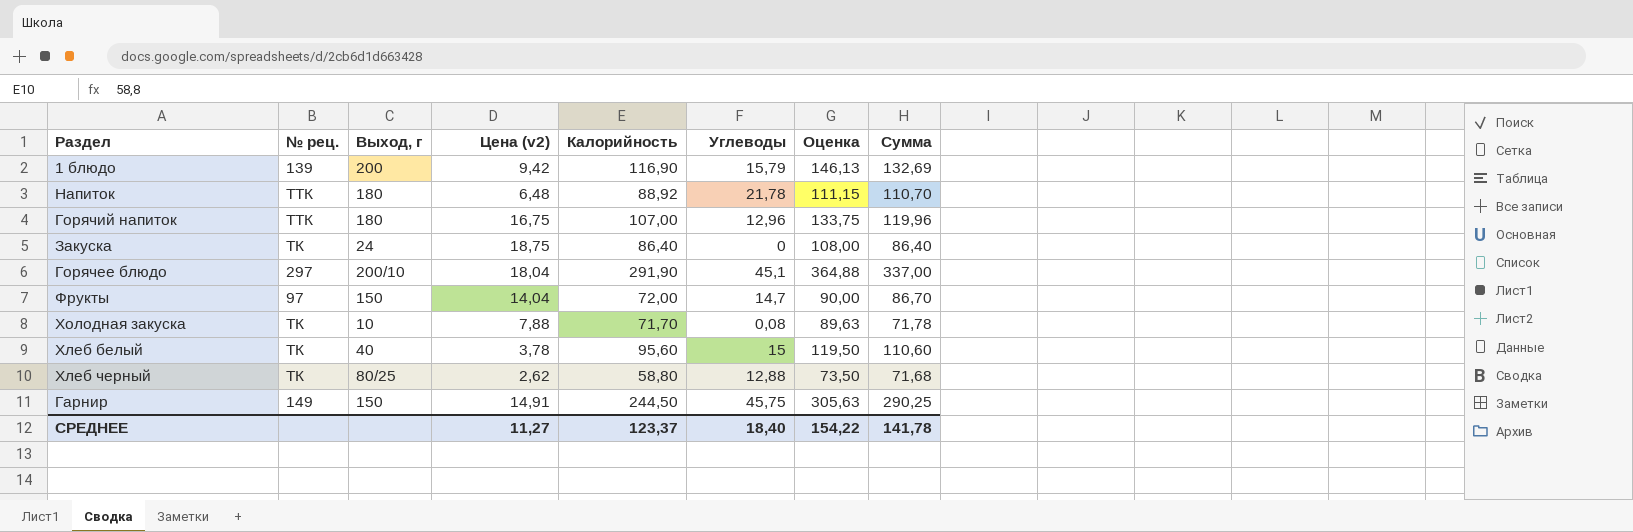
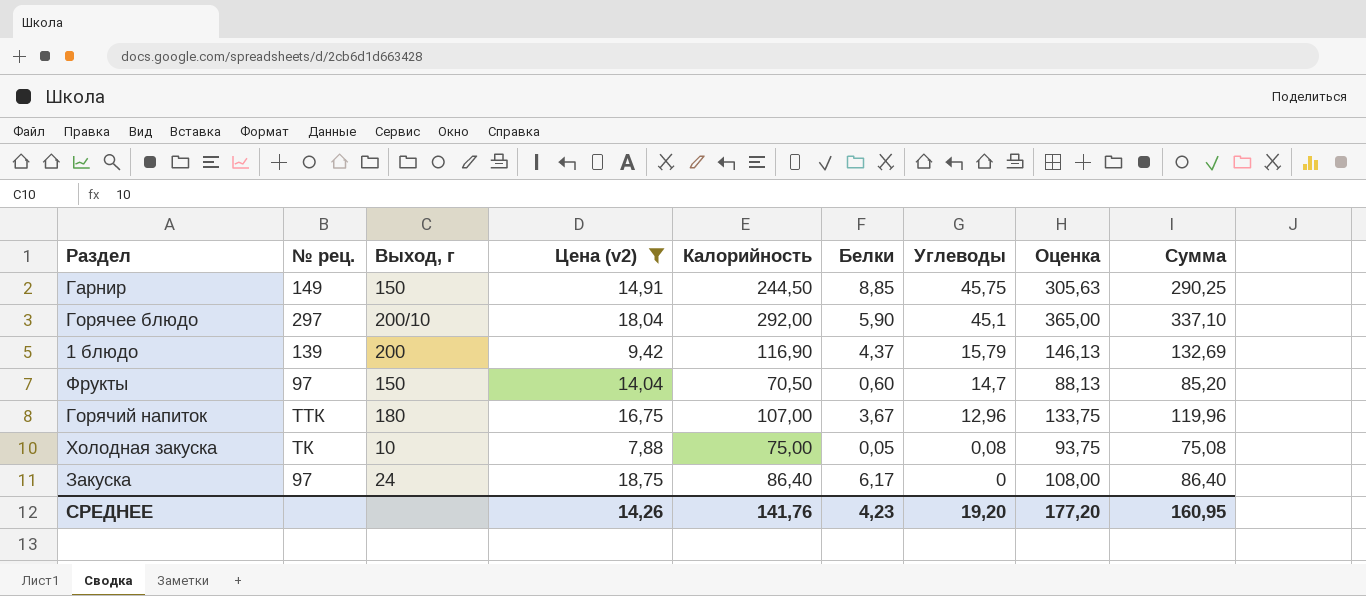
filter: none -> Цена (v2) >= 7,88
row order: none -> Углеводы descending
column Белки | position: none -> 6
Горячее блюдо | Калорийность: 291,90 -> 292,00
Горячее блюдо | Оценка: 364,88 -> 365,00
Горячее блюдо | Сумма: 337,00 -> 337,10
Фрукты | Калорийность: 72,00 -> 70,50
Фрукты | Оценка: 90,00 -> 88,13
Фрукты | Сумма: 86,70 -> 85,20
Холодная закуска | Калорийность: 71,70 -> 75,00
Холодная закуска | Оценка: 89,63 -> 93,75
Холодная закуска | Сумма: 71,78 -> 75,08
Закуска | № рец.: ТК -> 97
СРЕДНЕЕ | Цена (v2): 11,27 -> 14,26
СРЕДНЕЕ | Калорийность: 123,37 -> 141,76
СРЕДНЕЕ | Углеводы: 18,40 -> 19,20
СРЕДНЕЕ | Оценка: 154,22 -> 177,20
СРЕДНЕЕ | Сумма: 141,78 -> 160,95

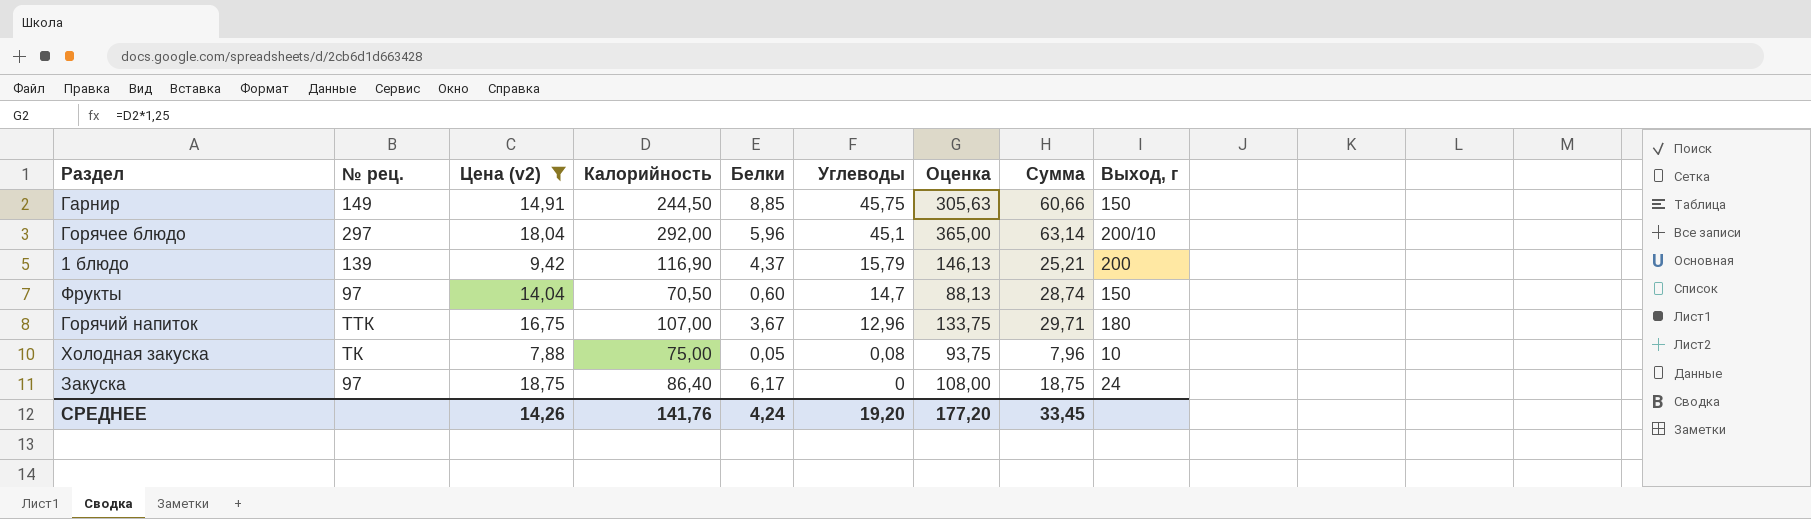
column Сумма | formula: [Калорийность] + [Углеводы] -> [Цена (v2)] + [Углеводы]
column Выход, г | position: 3 -> 9
Горячее блюдо | Белки: 5,90 -> 5,96
СРЕДНЕЕ | Белки: 4,23 -> 4,24
СРЕДНЕЕ | Сумма: 160,95 -> 33,45

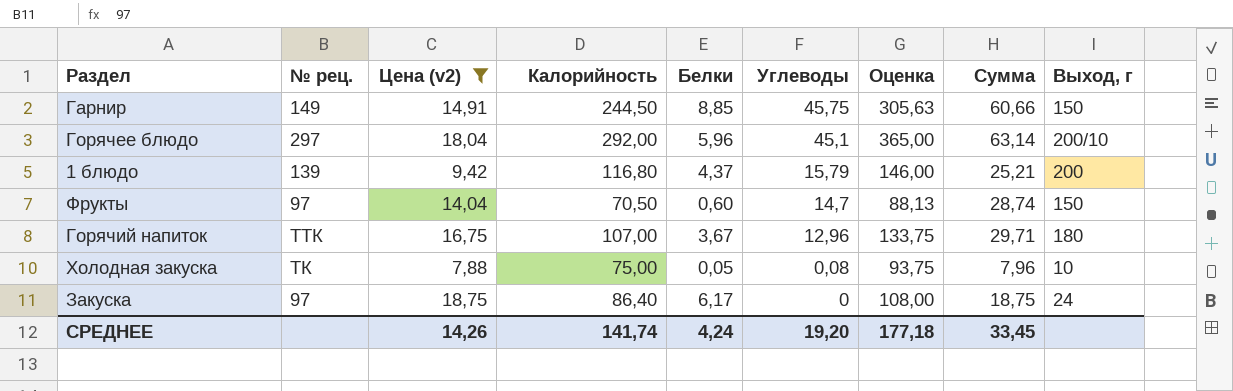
1 блюдо | Калорийность: 116,90 -> 116,80
1 блюдо | Оценка: 146,13 -> 146,00
СРЕДНЕЕ | Калорийность: 141,76 -> 141,74
СРЕДНЕЕ | Оценка: 177,20 -> 177,18

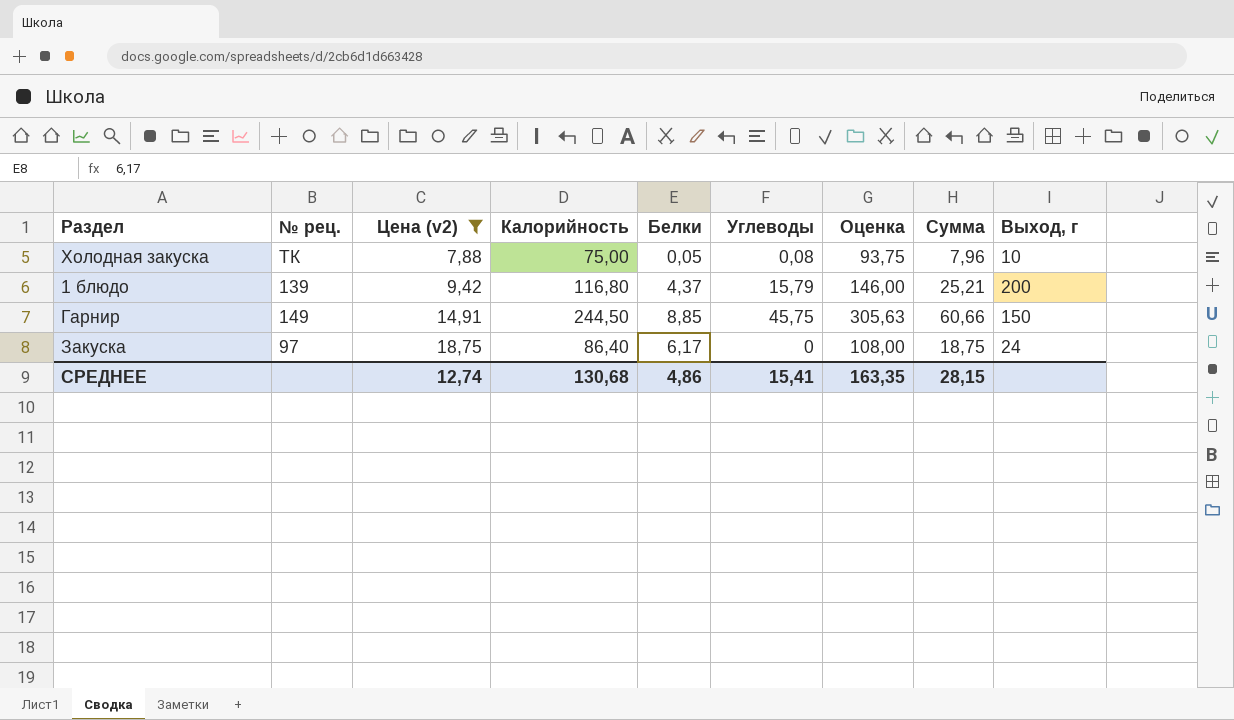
row order: Углеводы descending -> Цена (v2) ascending
row Горячее блюдо: 297 | 18,04 | 292,00 | 5,96 | 45,1 | 365,00 | 63,14 | 200/10 -> none
row Фрукты: 97 | 14,04 | 70,50 | 0,60 | 14,7 | 88,13 | 28,74 | 150 -> none
row Горячий напиток: ТТК | 16,75 | 107,00 | 3,67 | 12,96 | 133,75 | 29,71 | 180 -> none
СРЕДНЕЕ | Цена (v2): 14,26 -> 12,74
СРЕДНЕЕ | Калорийность: 141,74 -> 130,68
СРЕДНЕЕ | Белки: 4,24 -> 4,86
СРЕДНЕЕ | Углеводы: 19,20 -> 15,41
СРЕДНЕЕ | Оценка: 177,18 -> 163,35
СРЕДНЕЕ | Сумма: 33,45 -> 28,15

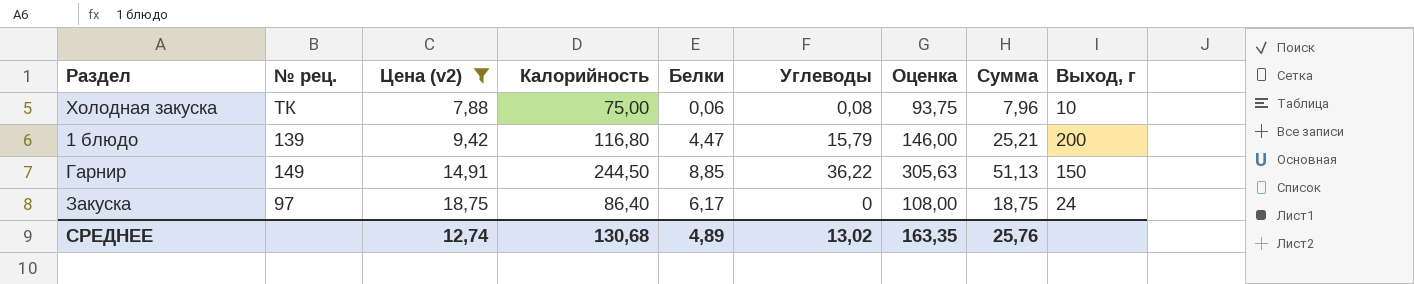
Холодная закуска | Белки: 0,05 -> 0,06
1 блюдо | Белки: 4,37 -> 4,47
Гарнир | Углеводы: 45,75 -> 36,22
Гарнир | Сумма: 60,66 -> 51,13
СРЕДНЕЕ | Белки: 4,86 -> 4,89
СРЕДНЕЕ | Углеводы: 15,41 -> 13,02
СРЕДНЕЕ | Сумма: 28,15 -> 25,76

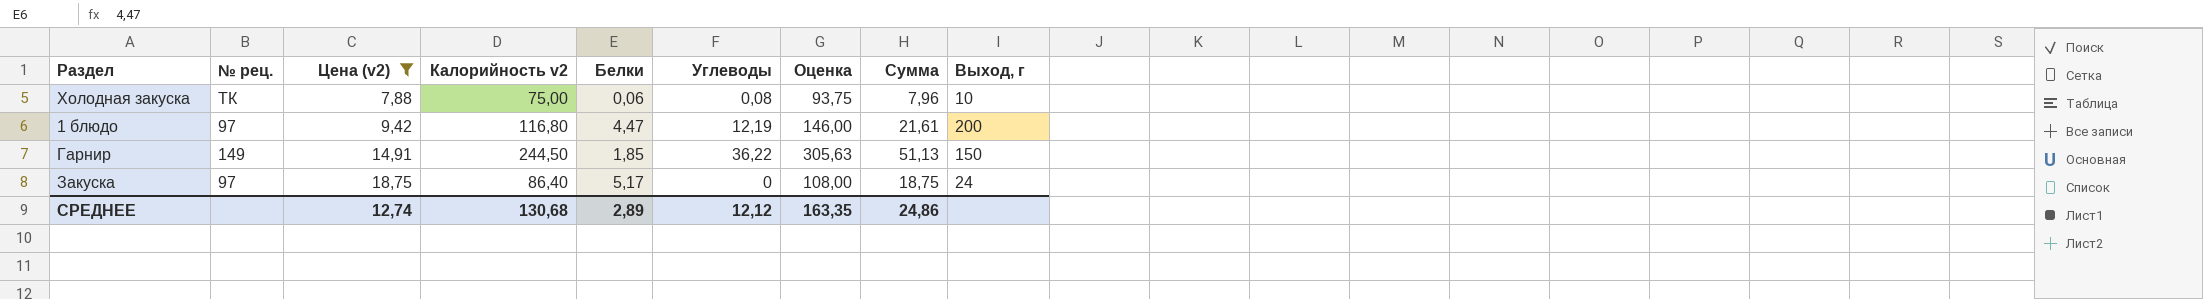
column name: Калорийность -> Калорийность v2
1 блюдо | № рец.: 139 -> 97
1 блюдо | Углеводы: 15,79 -> 12,19
1 блюдо | Сумма: 25,21 -> 21,61
Гарнир | Белки: 8,85 -> 1,85
Закуска | Белки: 6,17 -> 5,17
СРЕДНЕЕ | Белки: 4,89 -> 2,89
СРЕДНЕЕ | Углеводы: 13,02 -> 12,12
СРЕДНЕЕ | Сумма: 25,76 -> 24,86

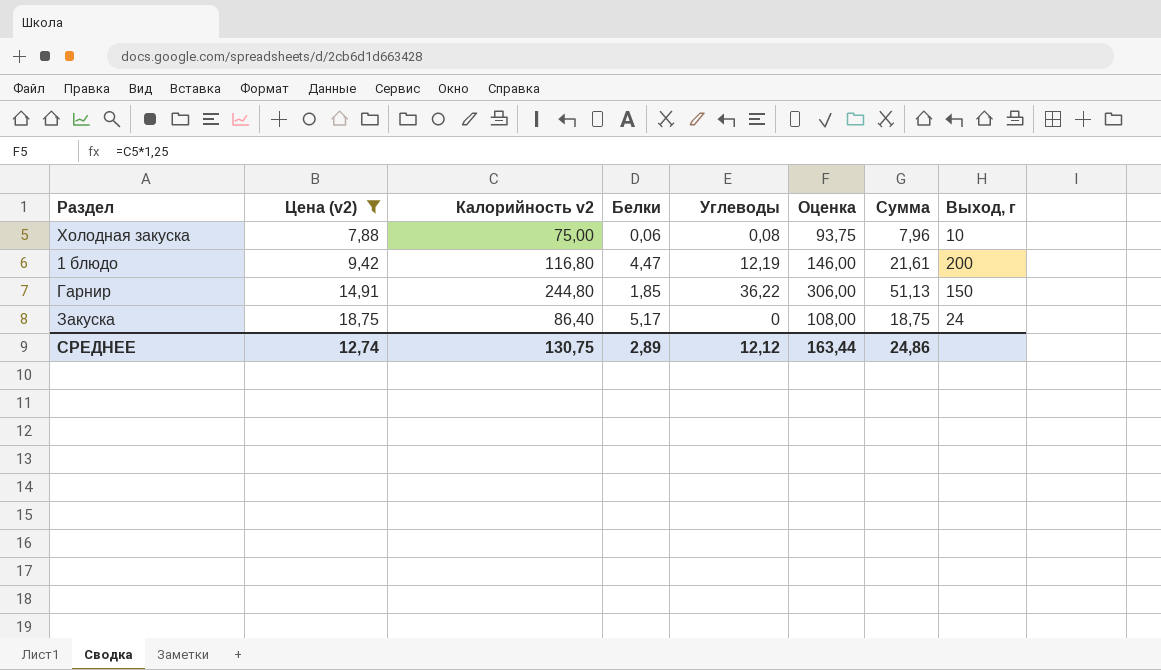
column № рец. | position: 2 -> none
Гарнир | Калорийность v2: 244,50 -> 244,80
Гарнир | Оценка: 305,63 -> 306,00
СРЕДНЕЕ | Калорийность v2: 130,68 -> 130,75
СРЕДНЕЕ | Оценка: 163,35 -> 163,44

